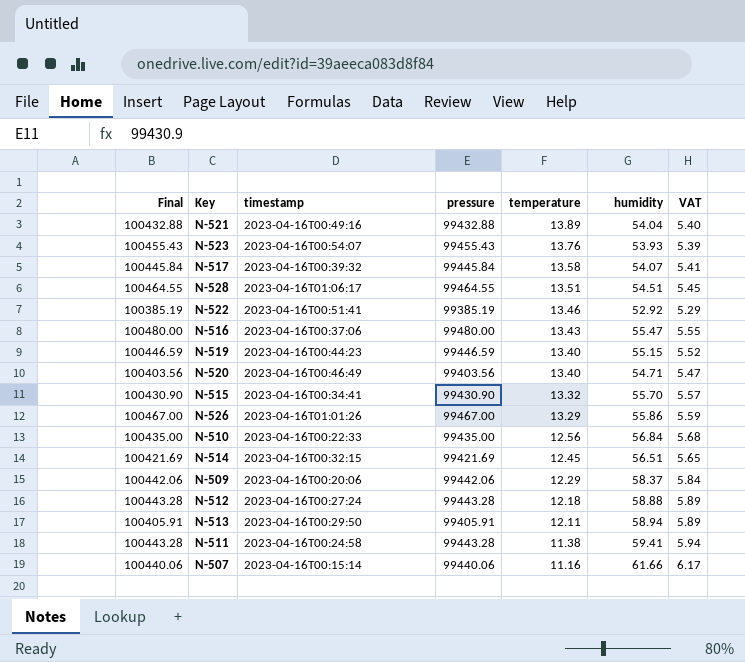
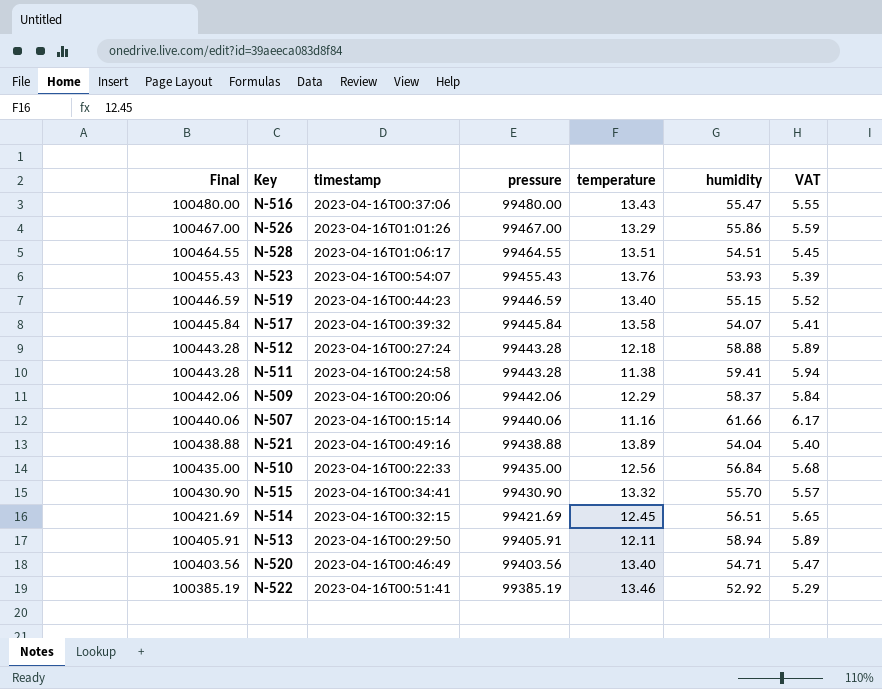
row order: temperature descending -> Final descending
N-521 | Final: 100432.88 -> 100438.88
N-521 | pressure: 99432.88 -> 99438.88

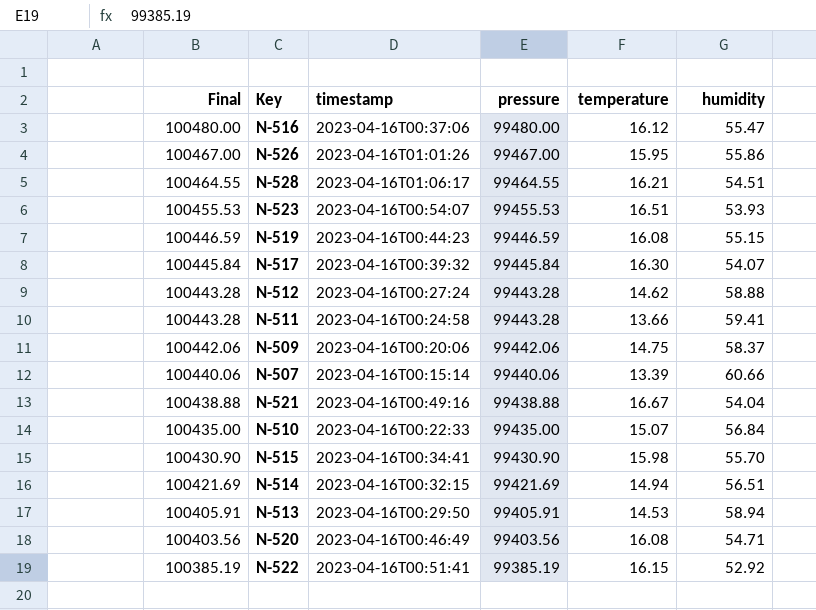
column VAT | formula: [humidity] * 0.1 -> none
N-516 | temperature: 13.43 -> 16.12
N-526 | temperature: 13.29 -> 15.95
N-528 | temperature: 13.51 -> 16.21
N-523 | Final: 100455.43 -> 100455.53
N-523 | pressure: 99455.43 -> 99455.53
N-523 | temperature: 13.76 -> 16.51
N-519 | temperature: 13.40 -> 16.08
N-517 | temperature: 13.58 -> 16.30
N-512 | temperature: 12.18 -> 14.62
N-511 | temperature: 11.38 -> 13.66
N-509 | temperature: 12.29 -> 14.75
N-507 | temperature: 11.16 -> 13.39
N-507 | humidity: 61.66 -> 60.66
N-521 | temperature: 13.89 -> 16.67
N-510 | temperature: 12.56 -> 15.07
N-515 | temperature: 13.32 -> 15.98
N-514 | temperature: 12.45 -> 14.94
N-513 | temperature: 12.11 -> 14.53
N-520 | temperature: 13.40 -> 16.08
N-522 | temperature: 13.46 -> 16.15

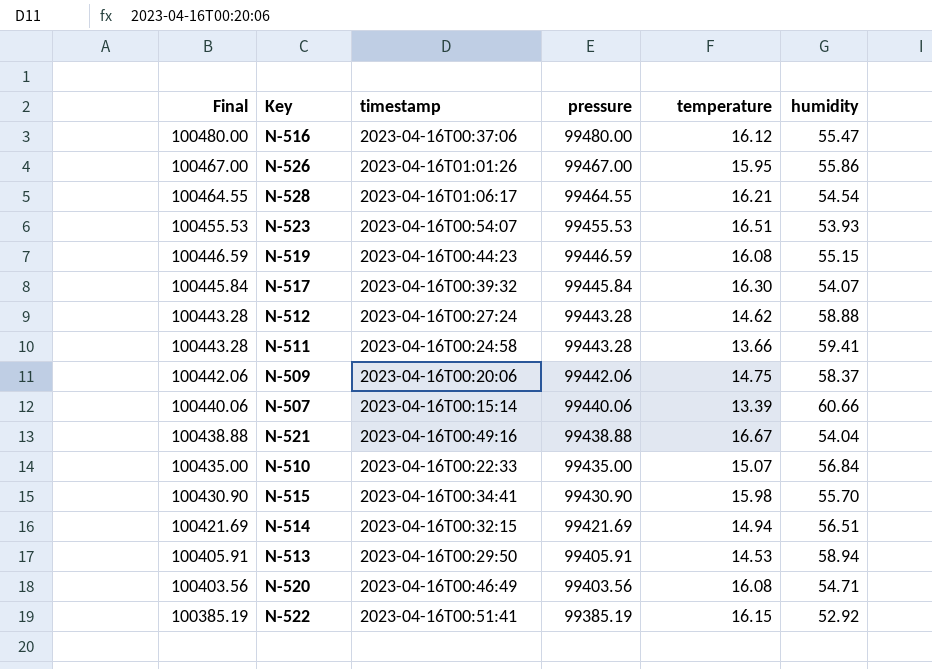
N-528 | humidity: 54.51 -> 54.54

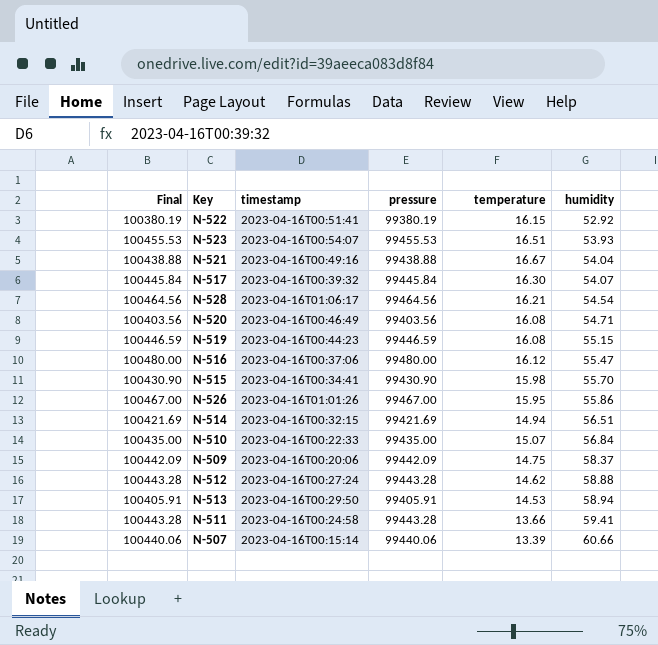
row order: Final descending -> humidity ascending
N-522 | Final: 100385.19 -> 100380.19
N-522 | pressure: 99385.19 -> 99380.19
N-528 | Final: 100464.55 -> 100464.56
N-528 | pressure: 99464.55 -> 99464.56
N-509 | Final: 100442.06 -> 100442.09
N-509 | pressure: 99442.06 -> 99442.09

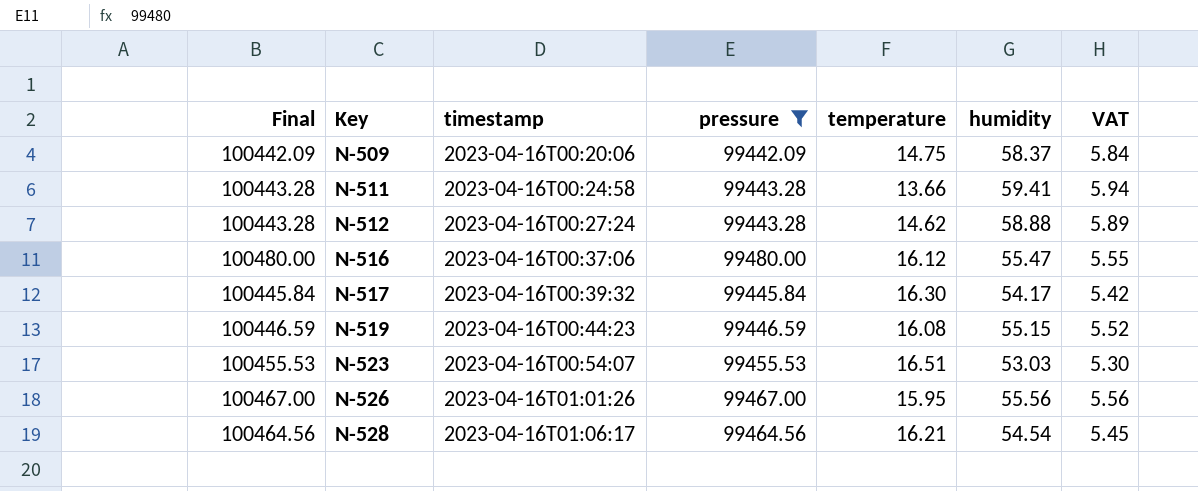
filter: none -> pressure >= 99442.09
row order: humidity ascending -> Key ascending
column VAT | formula: none -> [humidity] * 0.1
N-517 | humidity: 54.07 -> 54.17
N-523 | humidity: 53.93 -> 53.03
N-526 | humidity: 55.86 -> 55.56

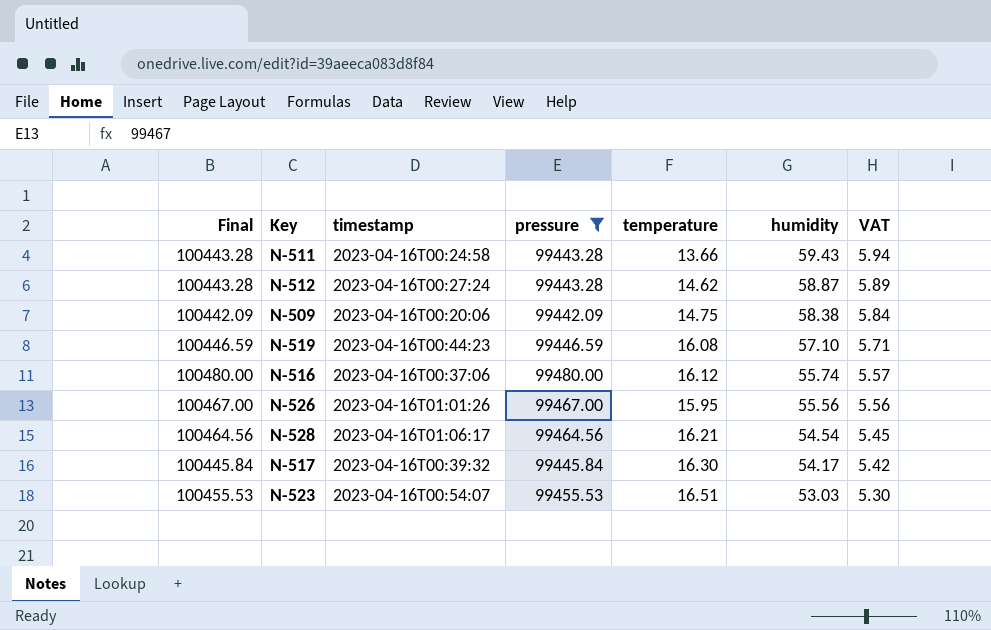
row order: Key ascending -> humidity descending
N-511 | humidity: 59.41 -> 59.43
N-512 | humidity: 58.88 -> 58.87
N-509 | humidity: 58.37 -> 58.38
N-519 | humidity: 55.15 -> 57.10
N-519 | VAT: 5.52 -> 5.71
N-516 | humidity: 55.47 -> 55.74
N-516 | VAT: 5.55 -> 5.57

